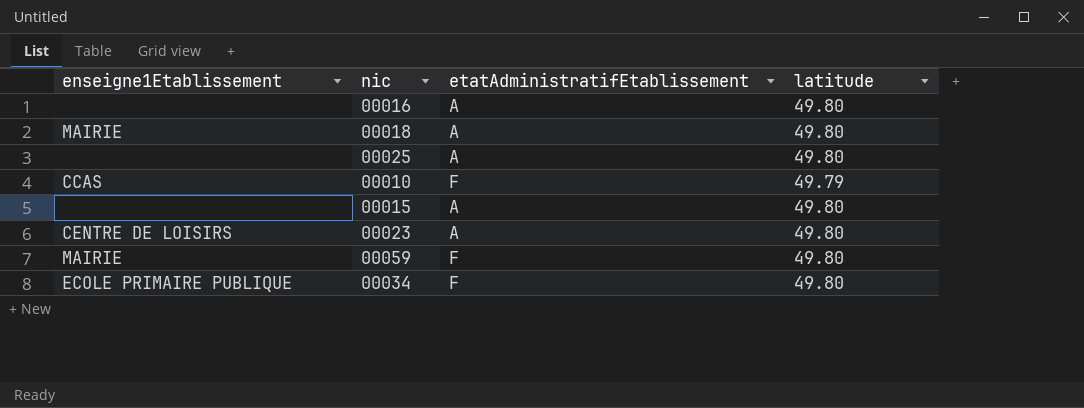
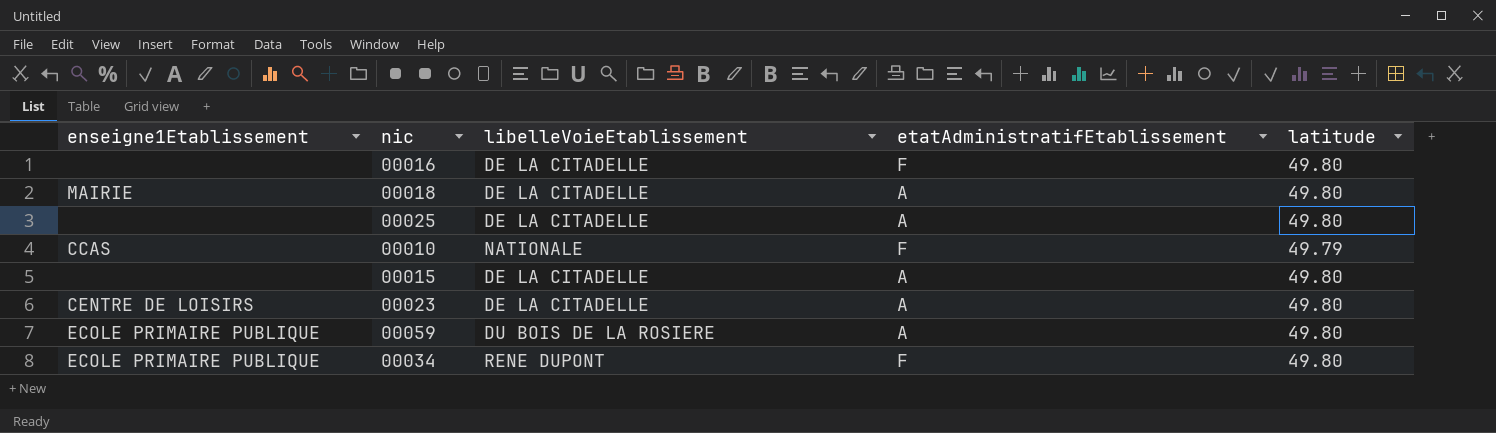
column libelleVoieEtablissement | position: none -> 3
00016 | etatAdministratifEtablissement: A -> F
00059 | enseigne1Etablissement: MAIRIE -> ECOLE PRIMAIRE PUBLIQUE
00059 | etatAdministratifEtablissement: F -> A

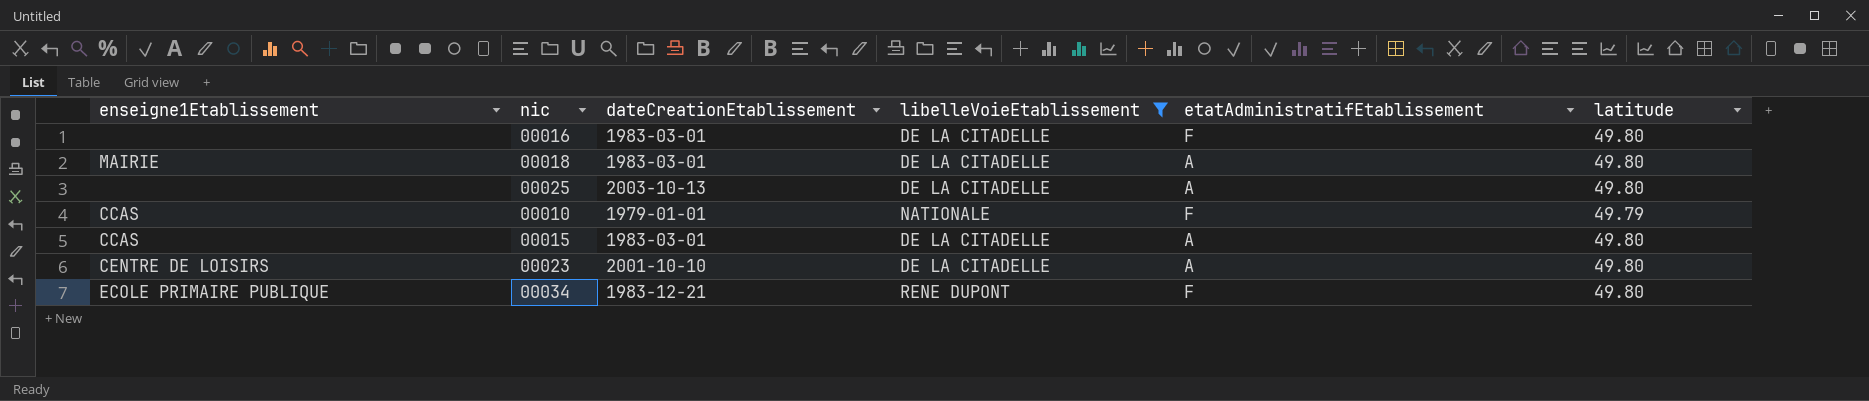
filter: none -> libelleVoieEtablissement != DU BOIS DE LA ROSIERE
column dateCreationEtablissement | position: none -> 3
00015 | enseigne1Etablissement: none -> CCAS

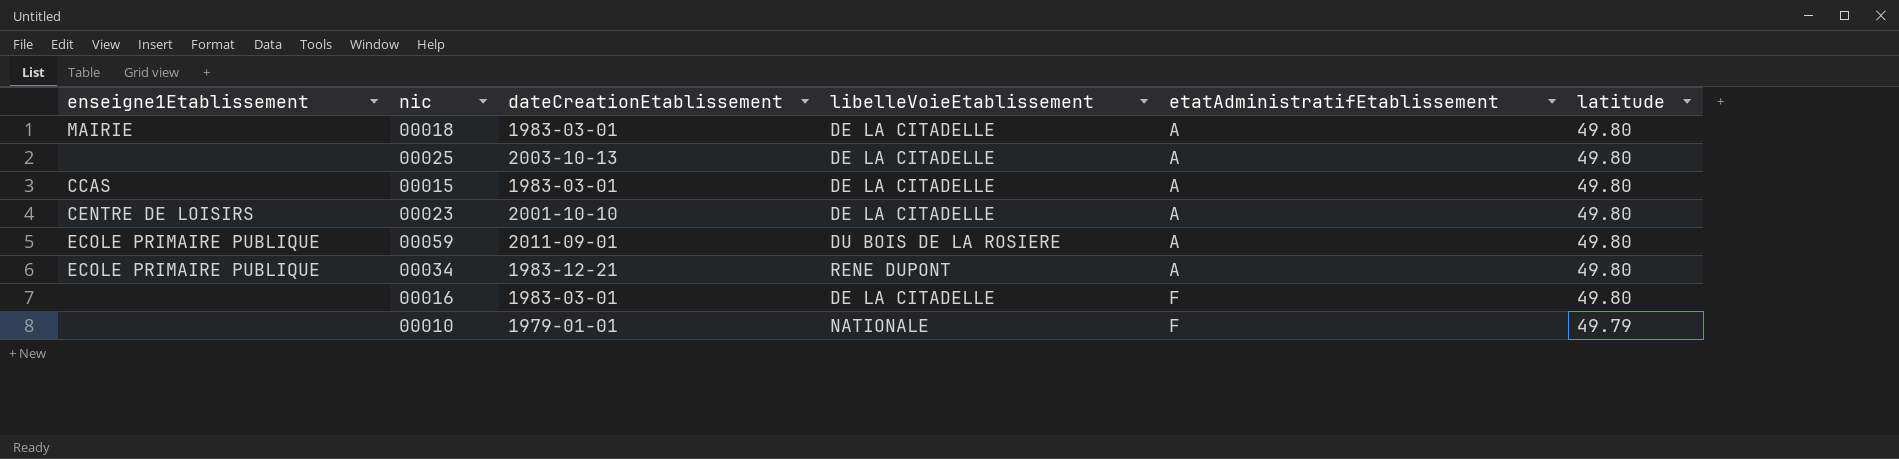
filter: libelleVoieEtablissement != DU BOIS DE LA ROSIERE -> none
row order: none -> etatAdministratifEtablissement ascending
00034 | etatAdministratifEtablissement: F -> A
00010 | enseigne1Etablissement: CCAS -> none

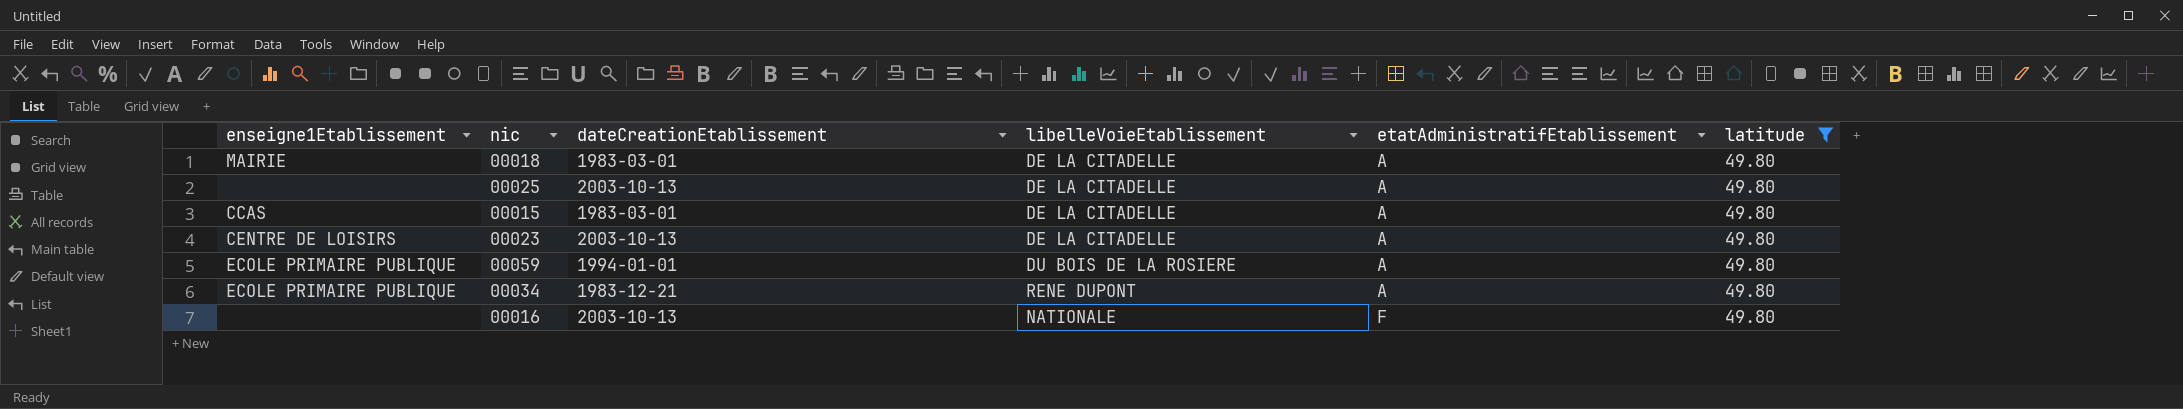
filter: none -> latitude = 49.80
00023 | dateCreationEtablissement: 2001-10-10 -> 2003-10-13
00059 | dateCreationEtablissement: 2011-09-01 -> 1994-01-01
00016 | dateCreationEtablissement: 1983-03-01 -> 2003-10-13
00016 | libelleVoieEtablissement: DE LA CITADELLE -> NATIONALE

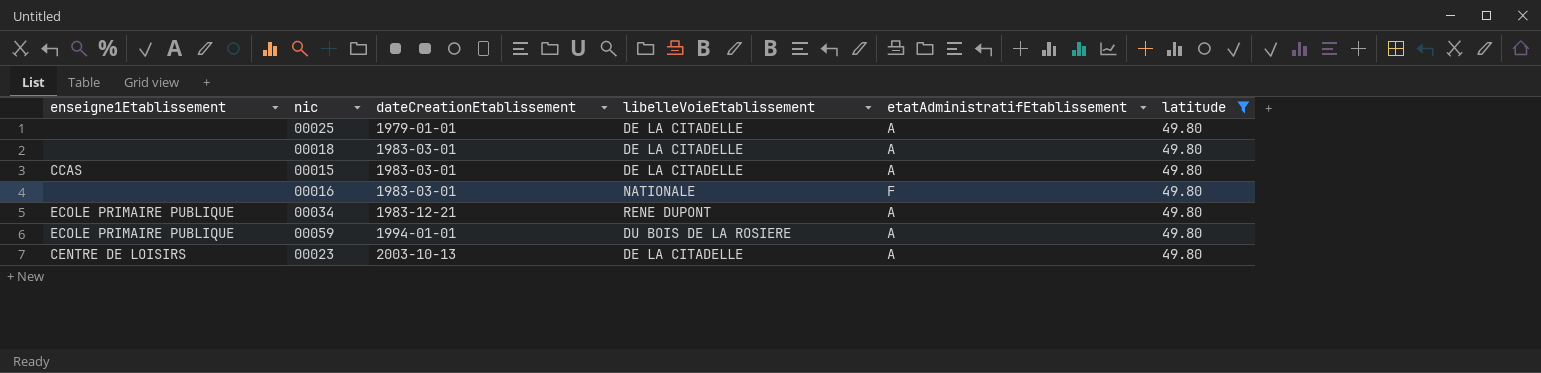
row order: etatAdministratifEtablissement ascending -> dateCreationEtablissement ascending
00025 | dateCreationEtablissement: 2003-10-13 -> 1979-01-01
00018 | enseigne1Etablissement: MAIRIE -> none
00016 | dateCreationEtablissement: 2003-10-13 -> 1983-03-01

